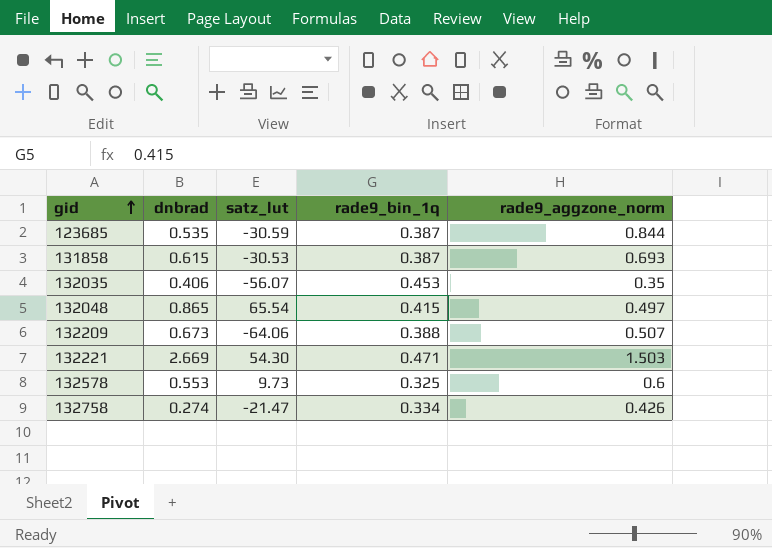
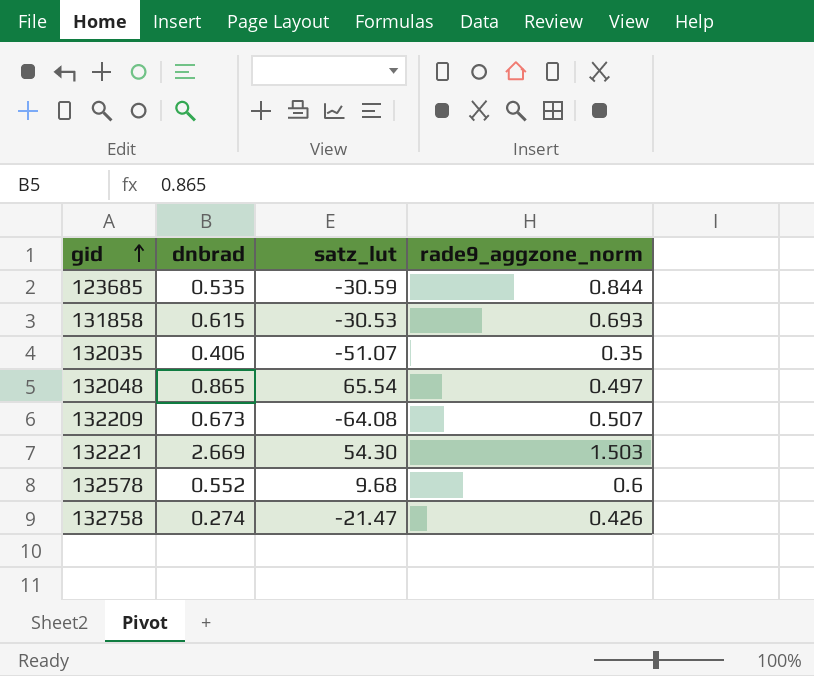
column rade9_bin_1q | position: 4 -> none
132035 | satz_lut: -56.07 -> -51.07
132209 | satz_lut: -64.06 -> -64.08
132578 | dnbrad: 0.553 -> 0.552
132578 | satz_lut: 9.73 -> 9.68

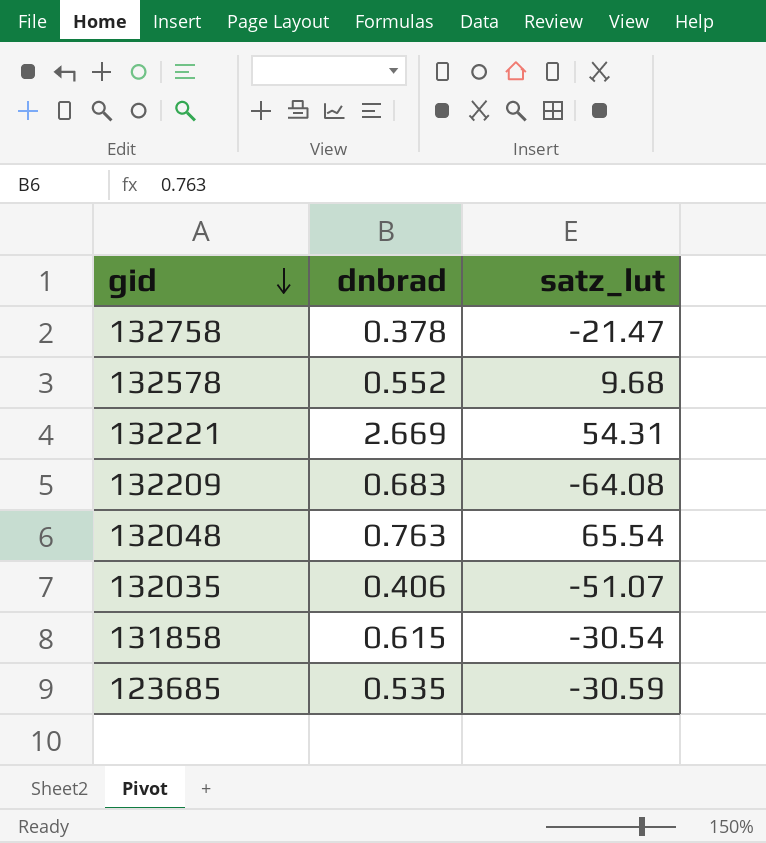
row order: gid ascending -> gid descending
column rade9_aggzone_norm | position: 4 -> none
132758 | dnbrad: 0.274 -> 0.378
132221 | satz_lut: 54.30 -> 54.31
132209 | dnbrad: 0.673 -> 0.683
132048 | dnbrad: 0.865 -> 0.763
131858 | satz_lut: -30.53 -> -30.54

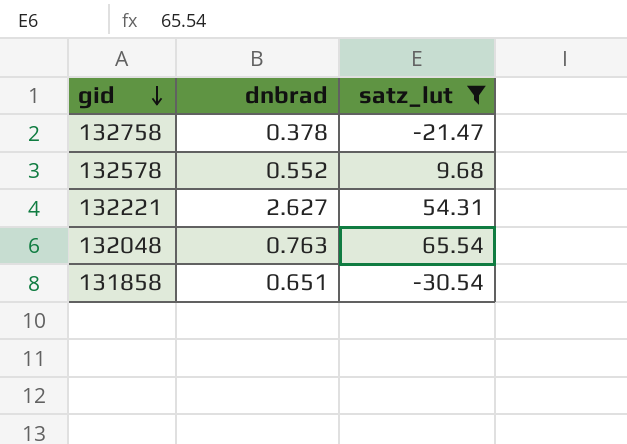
filter: none -> satz_lut >= -30.54
132221 | dnbrad: 2.669 -> 2.627
131858 | dnbrad: 0.615 -> 0.651

